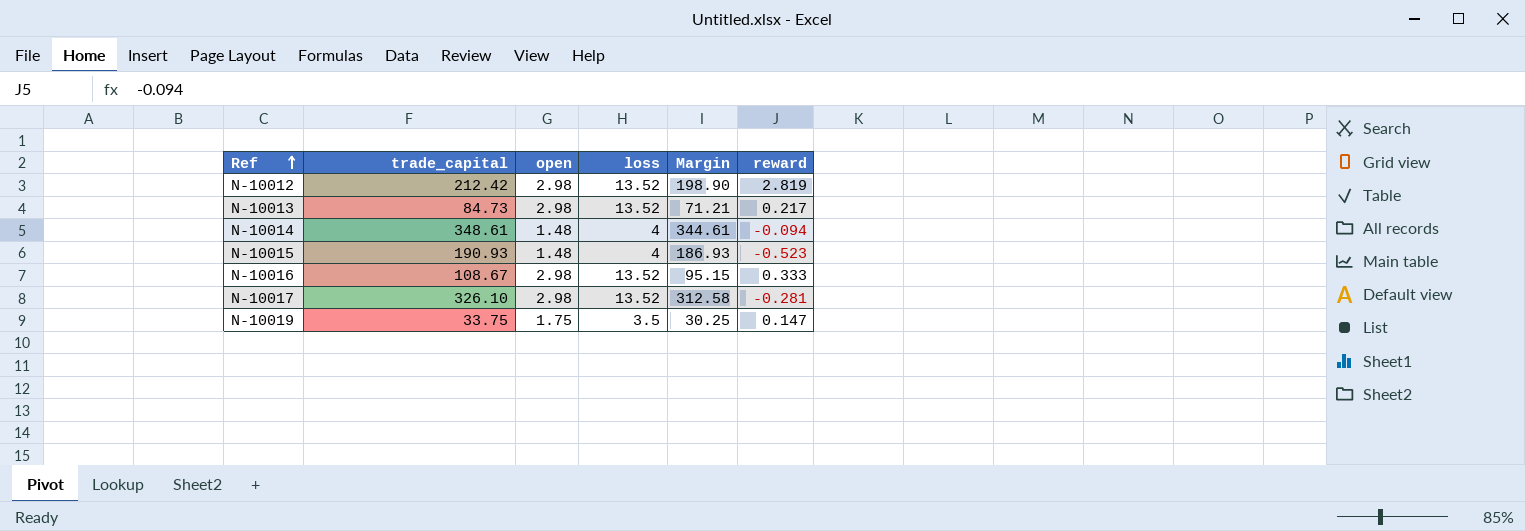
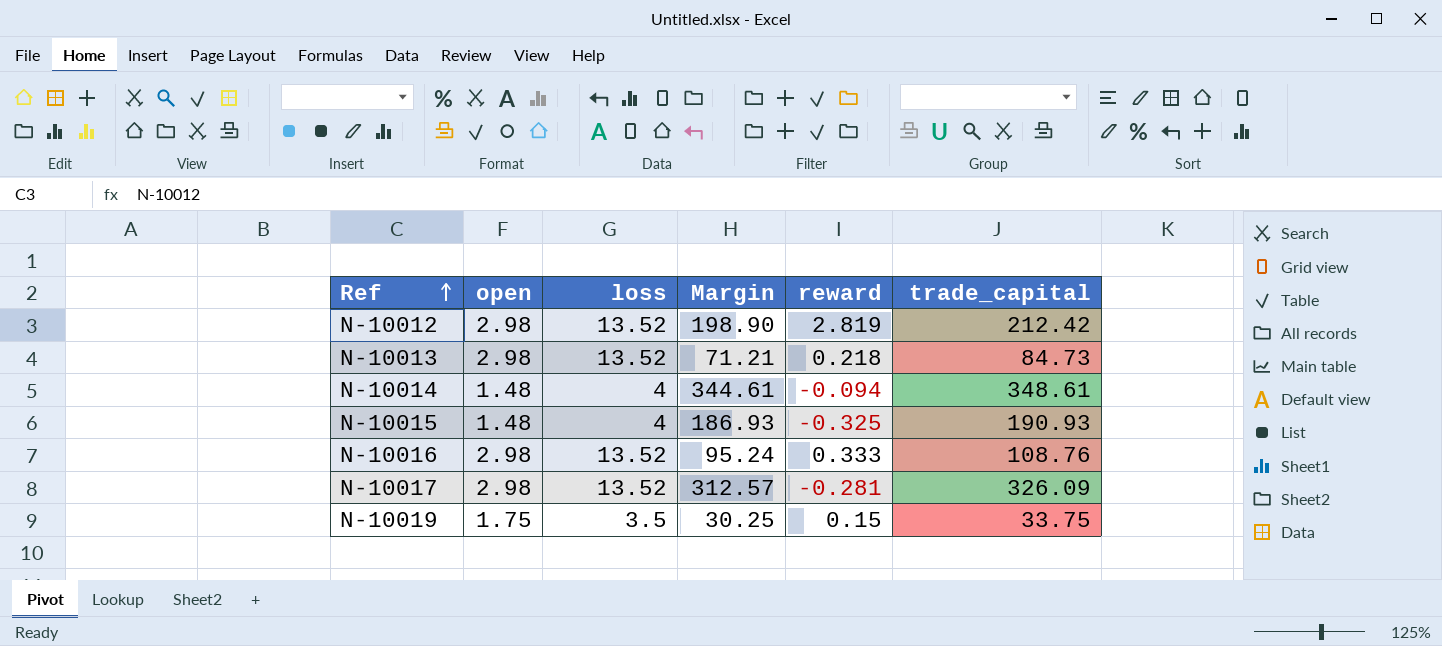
column trade_capital | position: 2 -> 6
N-10013 | reward: 0.217 -> 0.218
N-10015 | reward: -0.523 -> -0.325
N-10016 | Margin: 95.15 -> 95.24
N-10016 | trade_capital: 108.67 -> 108.76
N-10017 | Margin: 312.58 -> 312.57
N-10017 | trade_capital: 326.10 -> 326.09
N-10019 | reward: 0.147 -> 0.15

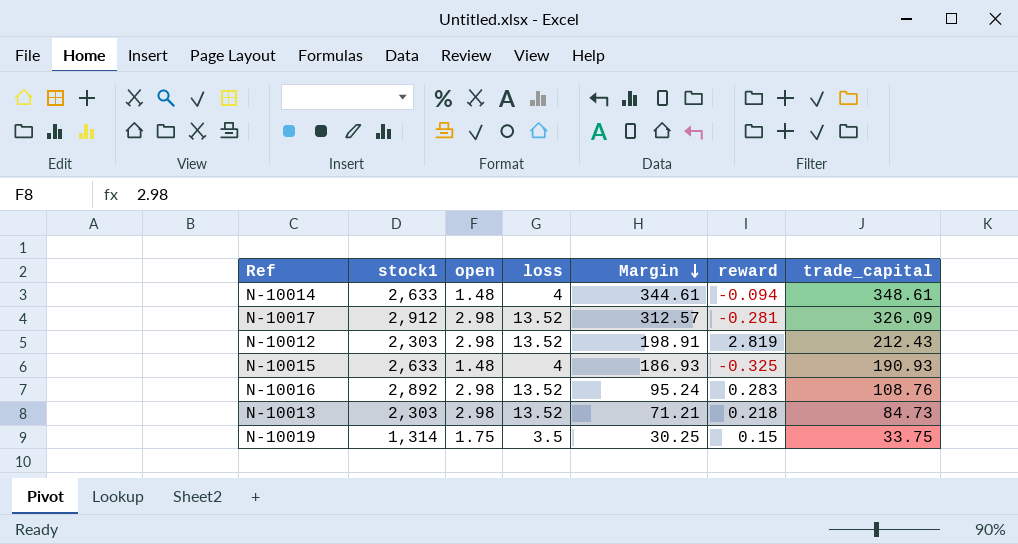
row order: Ref ascending -> Margin descending
column stock1 | position: none -> 2
N-10012 | Margin: 198.90 -> 198.91
N-10012 | trade_capital: 212.42 -> 212.43
N-10016 | reward: 0.333 -> 0.283

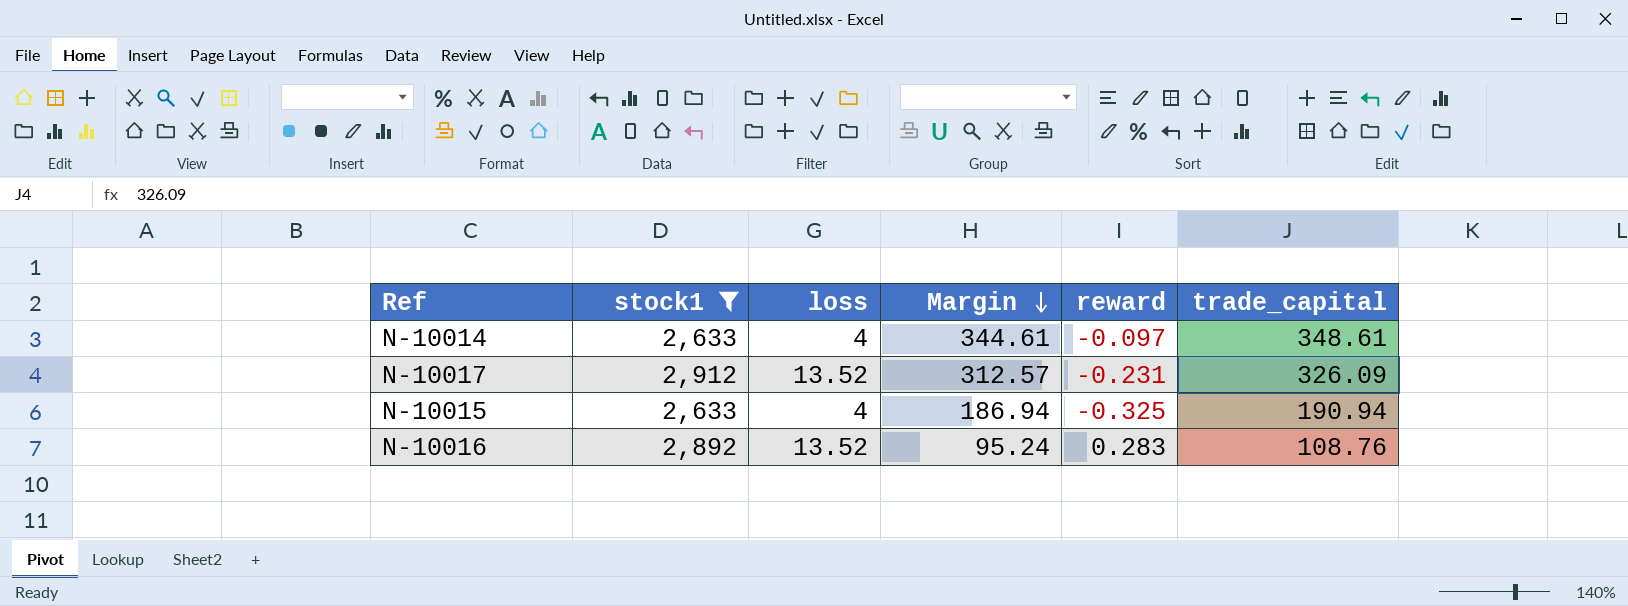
filter: none -> stock1 >= 2,633
column open | position: 3 -> none
N-10014 | reward: -0.094 -> -0.097
N-10017 | reward: -0.281 -> -0.231
N-10015 | Margin: 186.93 -> 186.94
N-10015 | trade_capital: 190.93 -> 190.94

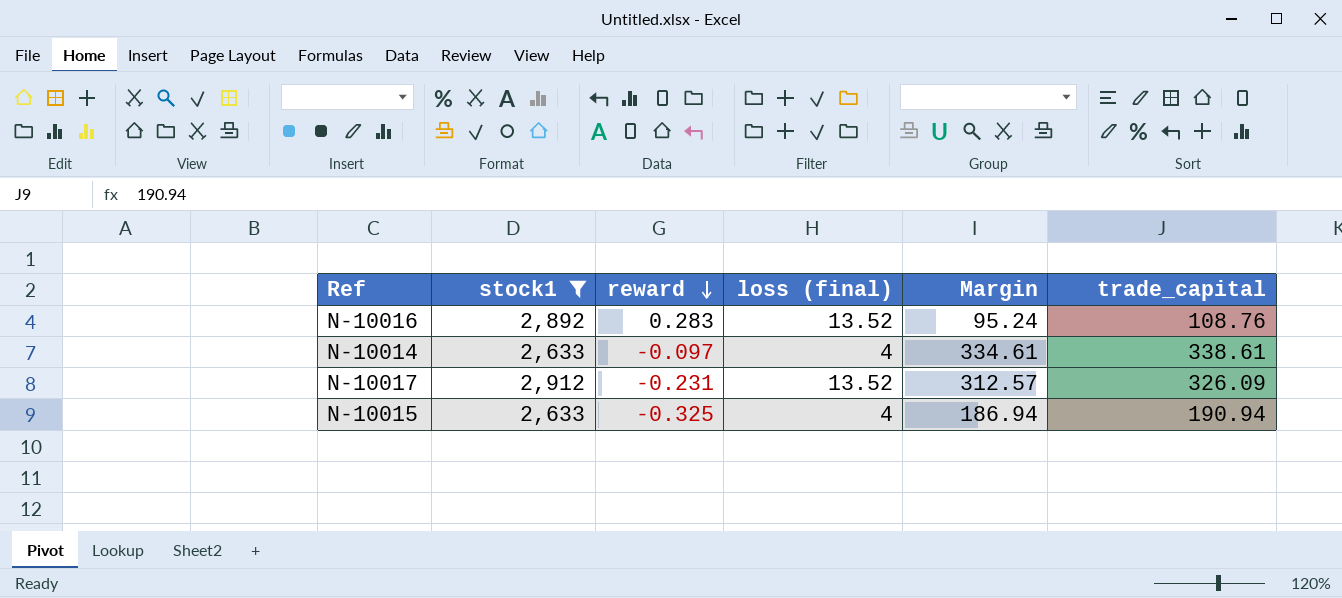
row order: Margin descending -> reward descending
column reward | position: 5 -> 3
column name: loss -> loss (final)
N-10014 | Margin: 344.61 -> 334.61
N-10014 | trade_capital: 348.61 -> 338.61

